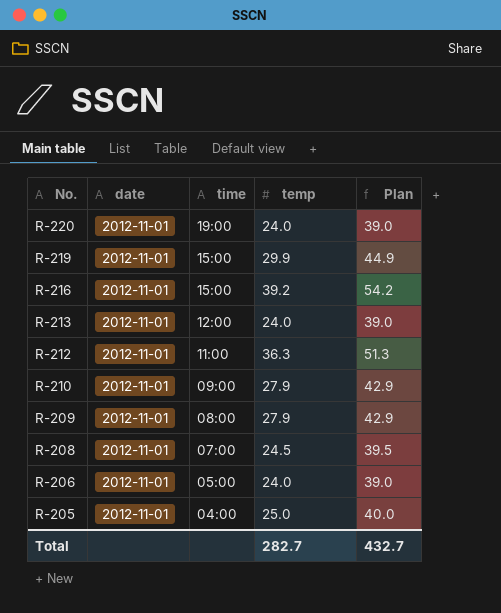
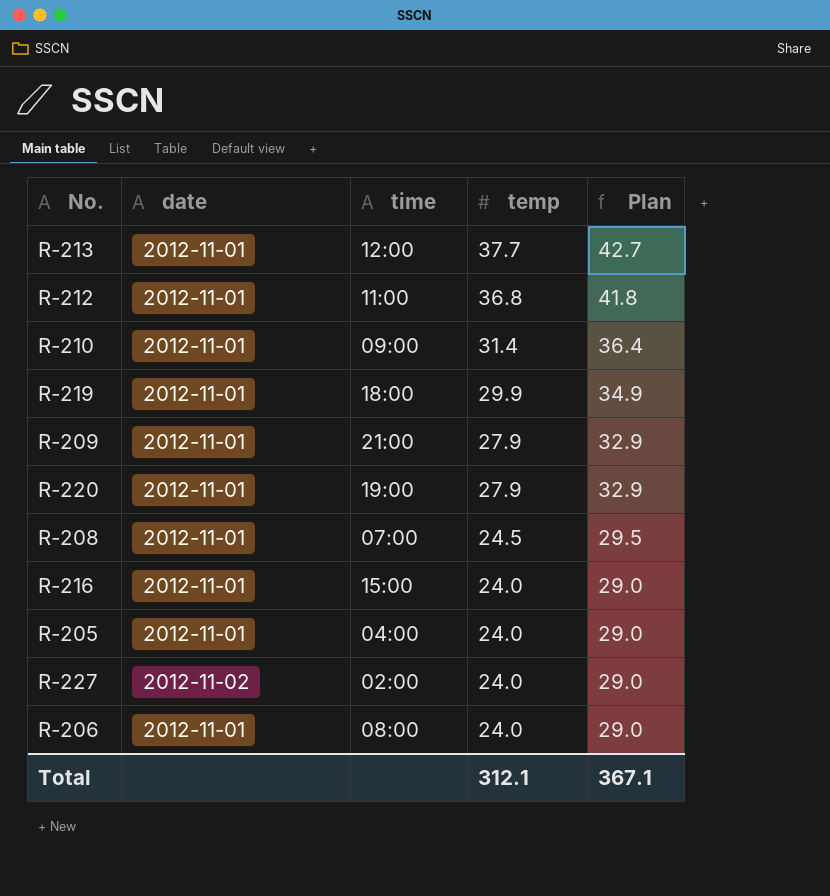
row order: No. descending -> temp descending
column Plan | formula: [temp] + 15 -> [temp] + 5
R-213 | temp: 24.0 -> 37.7
R-212 | temp: 36.3 -> 36.8
R-210 | temp: 27.9 -> 31.4
R-219 | time: 15:00 -> 18:00
R-209 | time: 08:00 -> 21:00
R-220 | temp: 24.0 -> 27.9
R-216 | temp: 39.2 -> 24.0
R-205 | temp: 25.0 -> 24.0
row R-227: none -> 2012-11-02 | 02:00 | 24.0 | 29.0
R-206 | time: 05:00 -> 08:00
Total | temp: 282.7 -> 312.1
Total | Plan: 432.7 -> 367.1

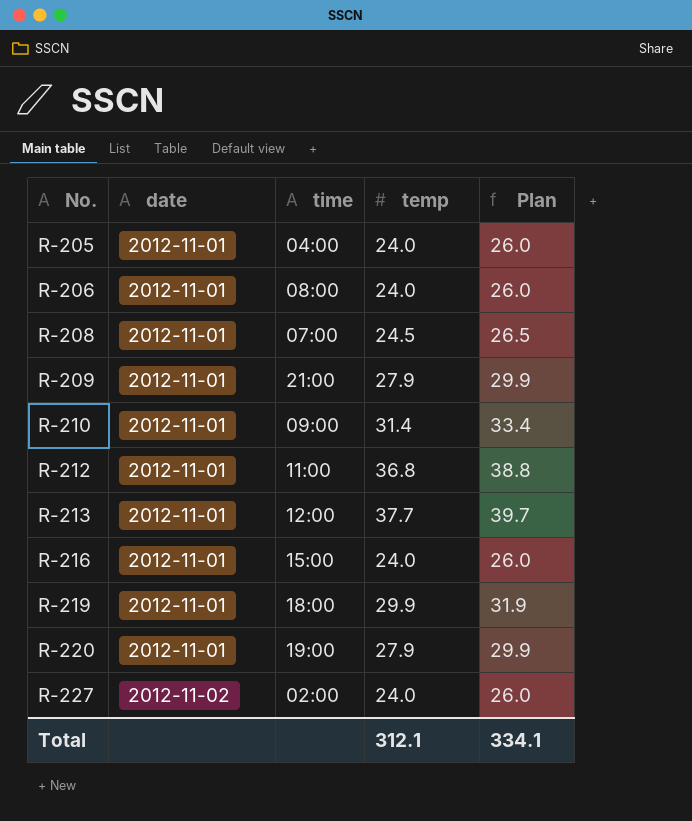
row order: temp descending -> No. ascending
column Plan | formula: [temp] + 5 -> [temp] + 2
Total | Plan: 367.1 -> 334.1

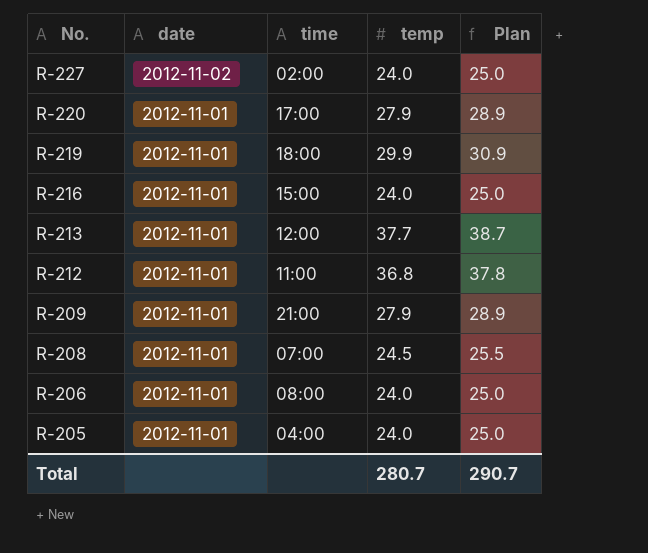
row order: No. ascending -> No. descending
column Plan | formula: [temp] + 2 -> [temp] + 1
row R-210: 2012-11-01 | 09:00 | 31.4 | 33.4 -> none
R-220 | time: 19:00 -> 17:00
Total | temp: 312.1 -> 280.7
Total | Plan: 334.1 -> 290.7

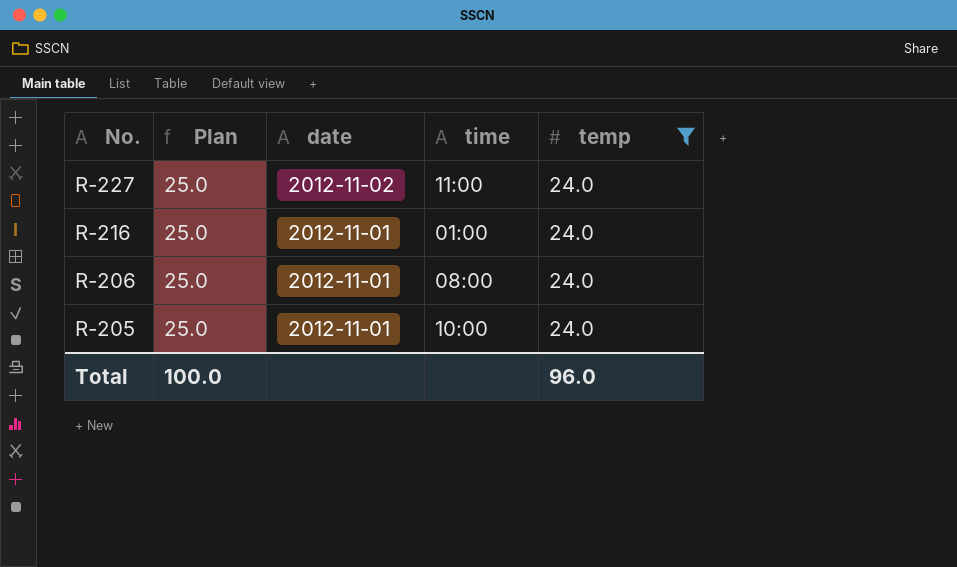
filter: none -> temp = 24.0
column Plan | position: 5 -> 2
R-227 | time: 02:00 -> 11:00
R-216 | time: 15:00 -> 01:00
R-205 | time: 04:00 -> 10:00
Total | Plan: 290.7 -> 100.0
Total | temp: 280.7 -> 96.0

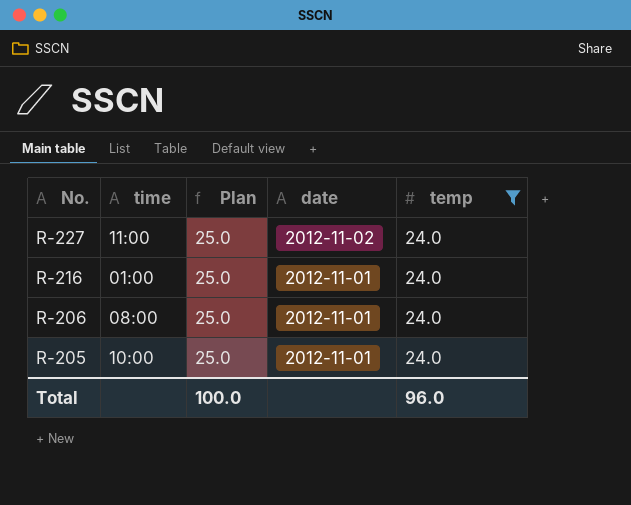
column time | position: 4 -> 2

